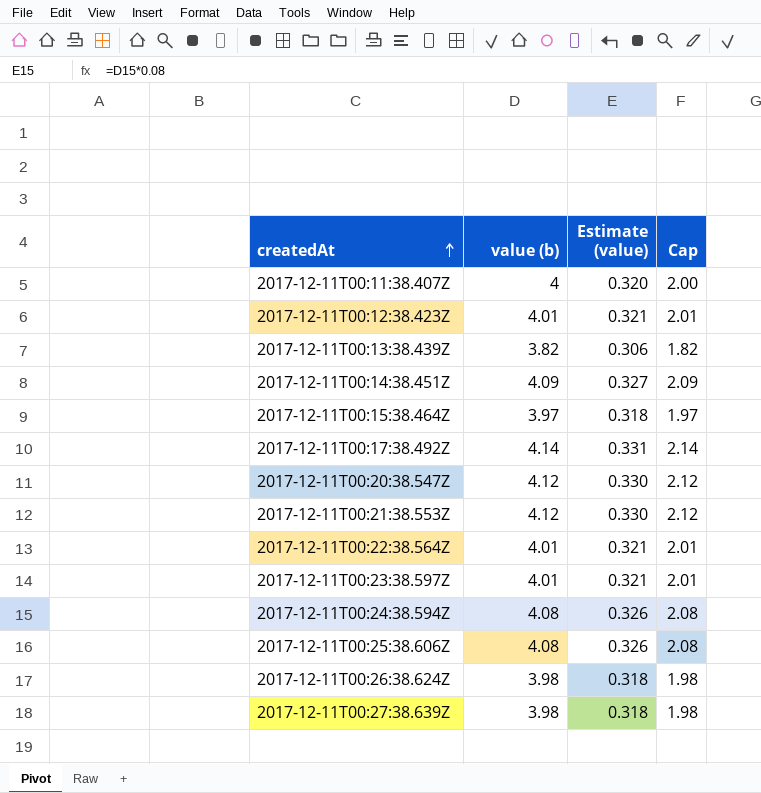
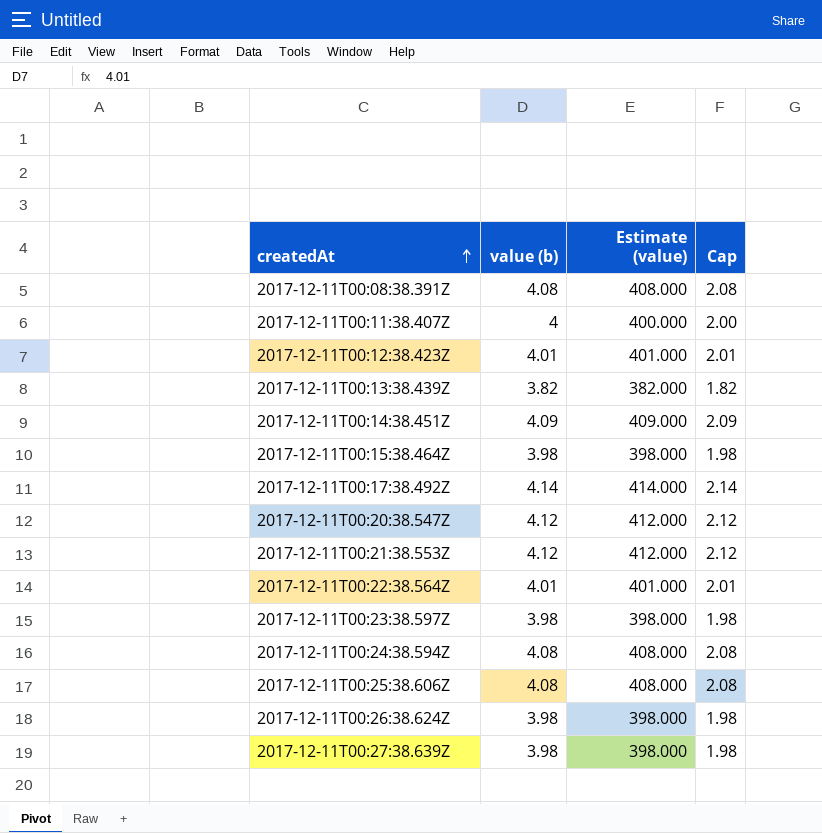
column Estimate (value) | formula: [value (b)] * 0.08 -> [value (b)] * 100
row 2017-12-11T00:08:38.391Z: none -> 4.08 | 408.000 | 2.08
2017-12-11T00:15:38.464Z | value (b): 3.97 -> 3.98
2017-12-11T00:15:38.464Z | Cap: 1.97 -> 1.98
2017-12-11T00:23:38.597Z | value (b): 4.01 -> 3.98
2017-12-11T00:23:38.597Z | Cap: 2.01 -> 1.98

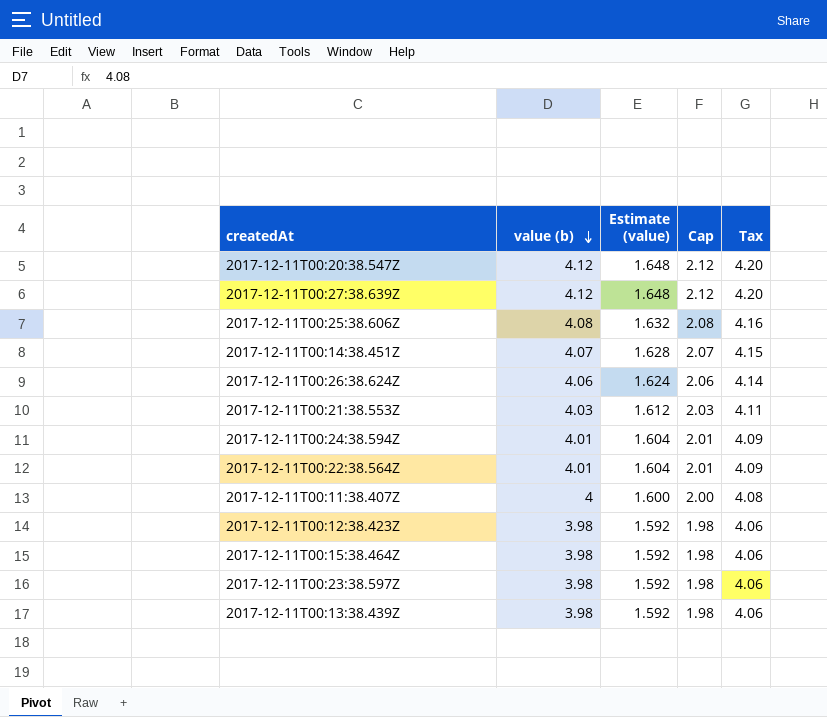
row order: createdAt ascending -> value (b) descending
column Estimate (value) | formula: [value (b)] * 100 -> [value (b)] * 0.4
column Tax | formula: none -> [value (b)] * 1.02
row 2017-12-11T00:08:38.391Z: 4.08 | 408.000 | 2.08 -> none
row 2017-12-11T00:17:38.492Z: 4.14 | 414.000 | 2.14 -> none
2017-12-11T00:27:38.639Z | value (b): 3.98 -> 4.12
2017-12-11T00:27:38.639Z | Cap: 1.98 -> 2.12
2017-12-11T00:14:38.451Z | value (b): 4.09 -> 4.07
2017-12-11T00:14:38.451Z | Cap: 2.09 -> 2.07
2017-12-11T00:26:38.624Z | value (b): 3.98 -> 4.06
2017-12-11T00:26:38.624Z | Cap: 1.98 -> 2.06
2017-12-11T00:21:38.553Z | value (b): 4.12 -> 4.03
2017-12-11T00:21:38.553Z | Cap: 2.12 -> 2.03
2017-12-11T00:24:38.594Z | value (b): 4.08 -> 4.01
2017-12-11T00:24:38.594Z | Cap: 2.08 -> 2.01
2017-12-11T00:12:38.423Z | value (b): 4.01 -> 3.98
2017-12-11T00:12:38.423Z | Cap: 2.01 -> 1.98
2017-12-11T00:13:38.439Z | value (b): 3.82 -> 3.98
2017-12-11T00:13:38.439Z | Cap: 1.82 -> 1.98

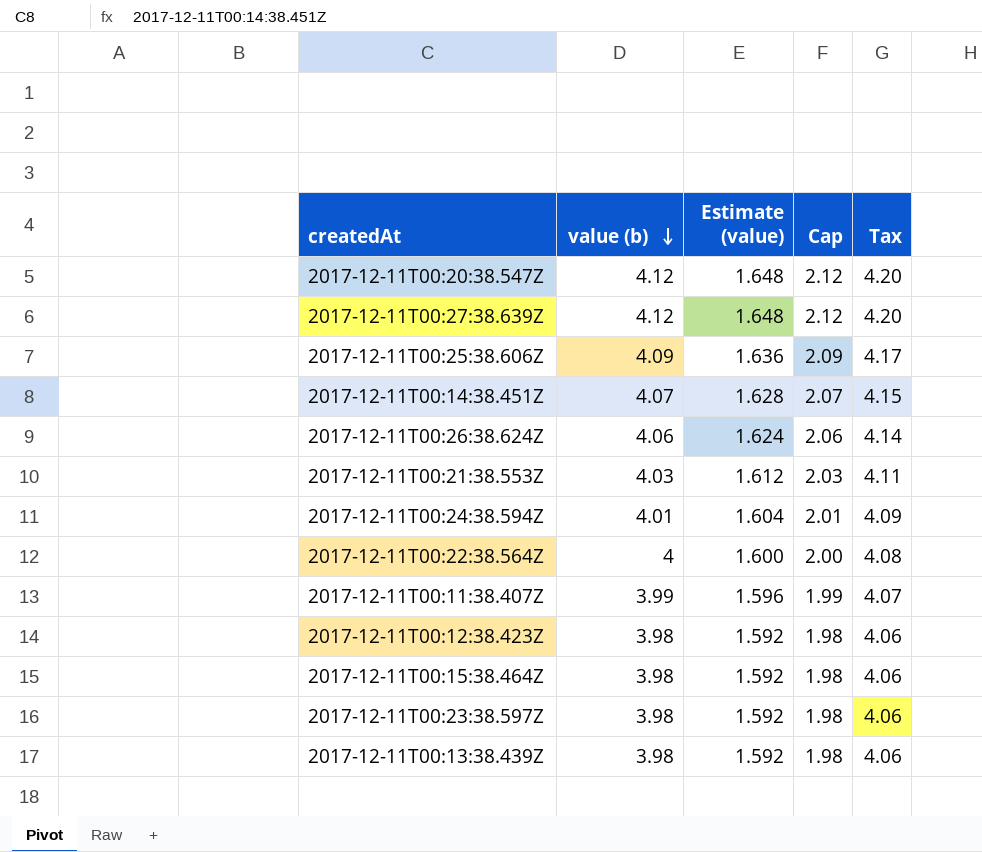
2017-12-11T00:25:38.606Z | value (b): 4.08 -> 4.09
2017-12-11T00:25:38.606Z | Estimate (value): 1.632 -> 1.636
2017-12-11T00:25:38.606Z | Cap: 2.08 -> 2.09
2017-12-11T00:25:38.606Z | Tax: 4.16 -> 4.17
2017-12-11T00:22:38.564Z | value (b): 4.01 -> 4
2017-12-11T00:22:38.564Z | Estimate (value): 1.604 -> 1.600
2017-12-11T00:22:38.564Z | Cap: 2.01 -> 2.00
2017-12-11T00:22:38.564Z | Tax: 4.09 -> 4.08
2017-12-11T00:11:38.407Z | value (b): 4 -> 3.99
2017-12-11T00:11:38.407Z | Estimate (value): 1.600 -> 1.596
2017-12-11T00:11:38.407Z | Cap: 2.00 -> 1.99
2017-12-11T00:11:38.407Z | Tax: 4.08 -> 4.07

